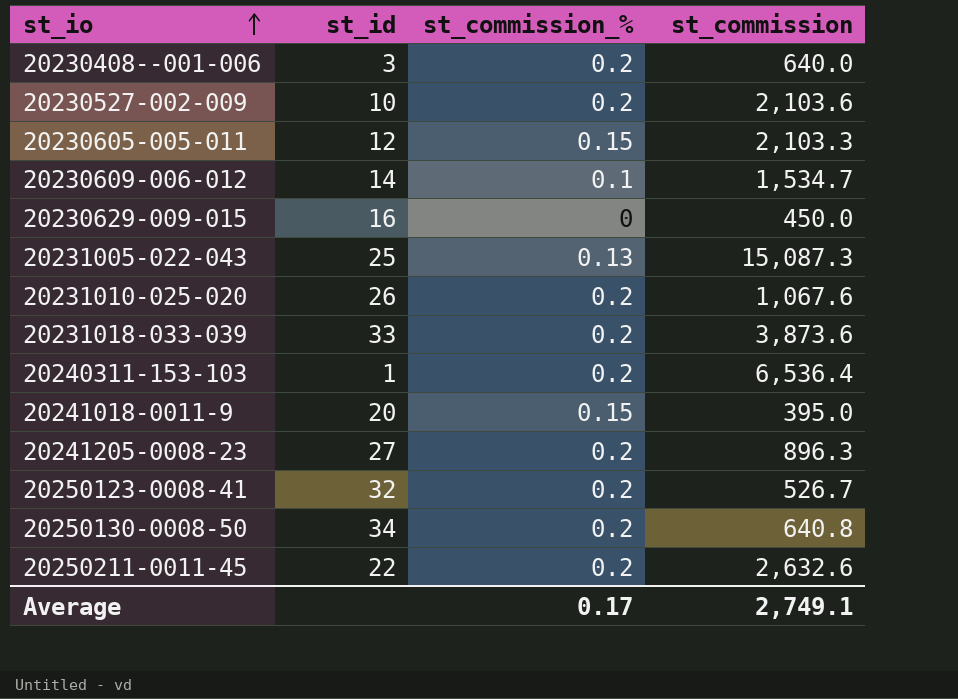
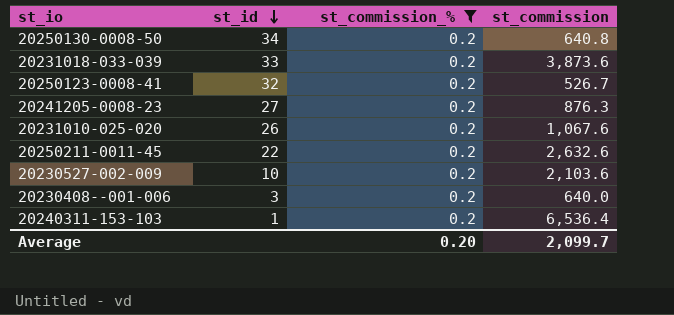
filter: none -> st_commission_% = 0.2
row order: st_io ascending -> st_id descending
20241205-0008-23 | st_commission: 896.3 -> 876.3
Average | st_commission_%: 0.17 -> 0.20
Average | st_commission: 2,749.1 -> 2,099.7

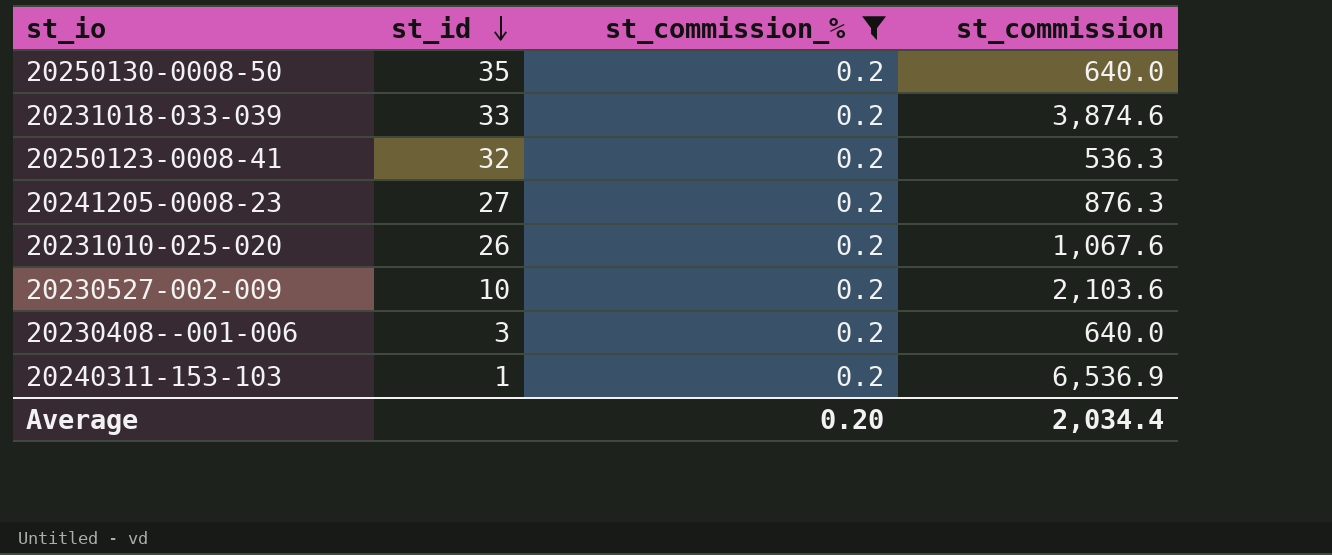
row 20250211-0011-45: 22 | 0.2 | 2,632.6 -> none
20250130-0008-50 | st_id: 34 -> 35
20250130-0008-50 | st_commission: 640.8 -> 640.0
20231018-033-039 | st_commission: 3,873.6 -> 3,874.6
20250123-0008-41 | st_commission: 526.7 -> 536.3
20240311-153-103 | st_commission: 6,536.4 -> 6,536.9
Average | st_commission: 2,099.7 -> 2,034.4

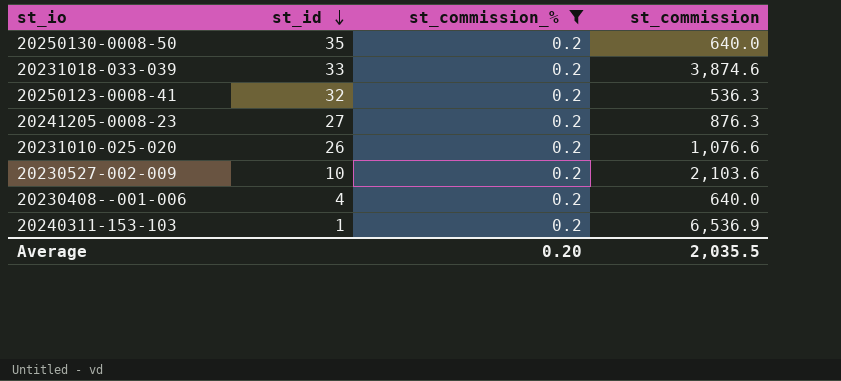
20231010-025-020 | st_commission: 1,067.6 -> 1,076.6
20230408--001-006 | st_id: 3 -> 4
Average | st_commission: 2,034.4 -> 2,035.5

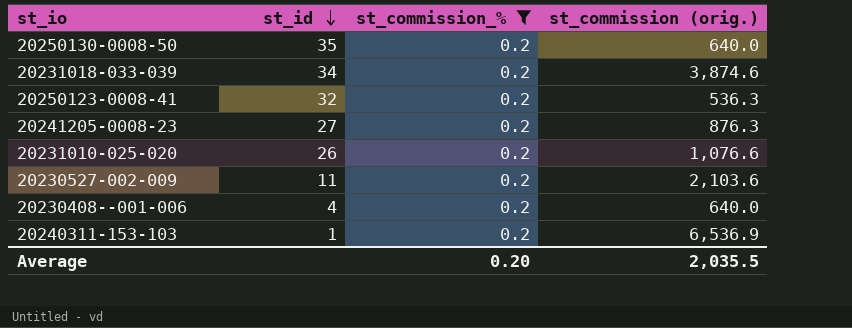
column name: st_commission -> st_commission (orig.)
20231018-033-039 | st_id: 33 -> 34
20230527-002-009 | st_id: 10 -> 11

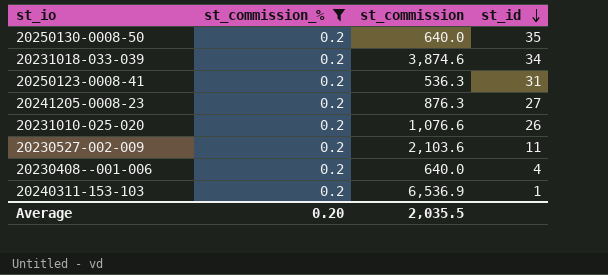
column name: st_commission (orig.) -> st_commission
column st_id | position: 2 -> 4
20250123-0008-41 | st_id: 32 -> 31

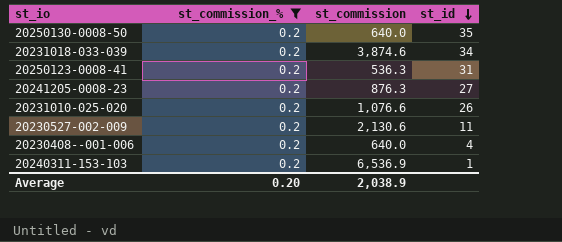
20230527-002-009 | st_commission: 2,103.6 -> 2,130.6
Average | st_commission: 2,035.5 -> 2,038.9

